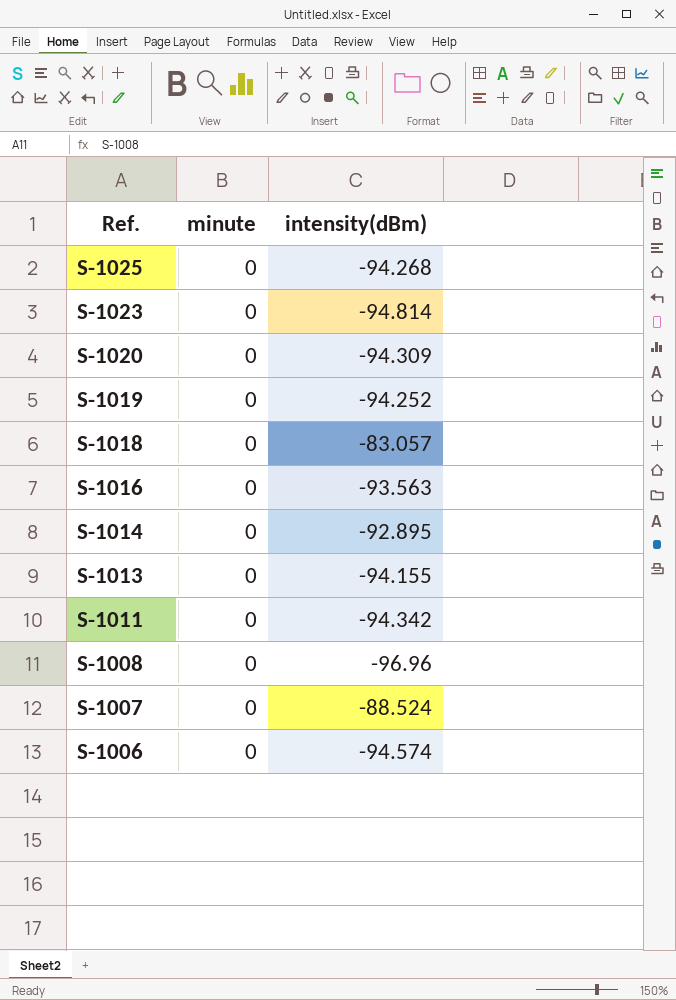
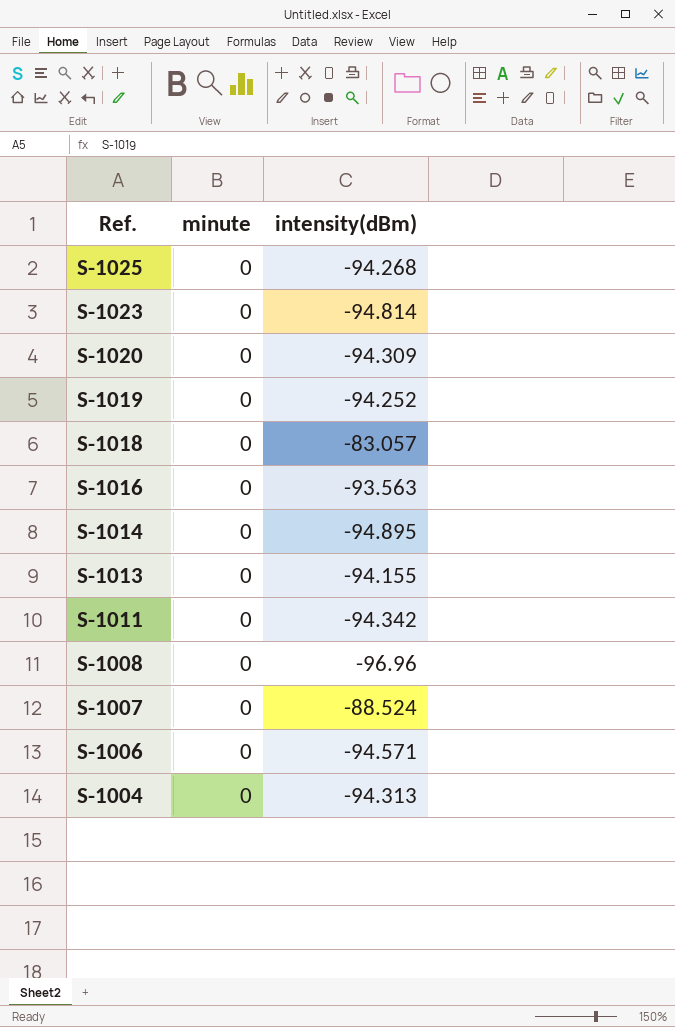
S-1014 | intensity(dBm): -92.895 -> -94.895
S-1006 | intensity(dBm): -94.574 -> -94.571
row S-1004: none -> 0 | -94.313

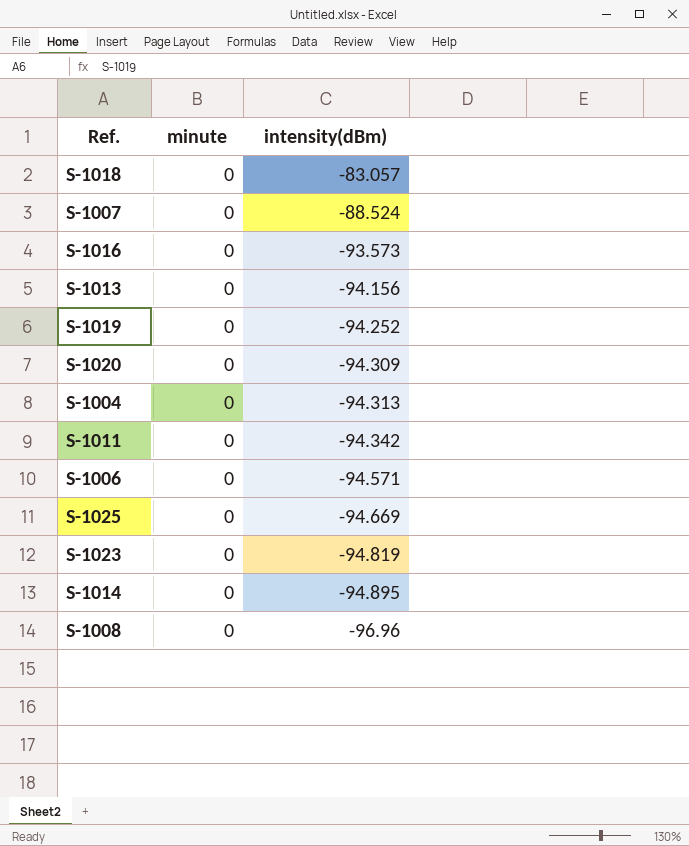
row order: Ref. descending -> intensity(dBm) descending
S-1016 | intensity(dBm): -93.563 -> -93.573
S-1013 | intensity(dBm): -94.155 -> -94.156
S-1025 | intensity(dBm): -94.268 -> -94.669
S-1023 | intensity(dBm): -94.814 -> -94.819

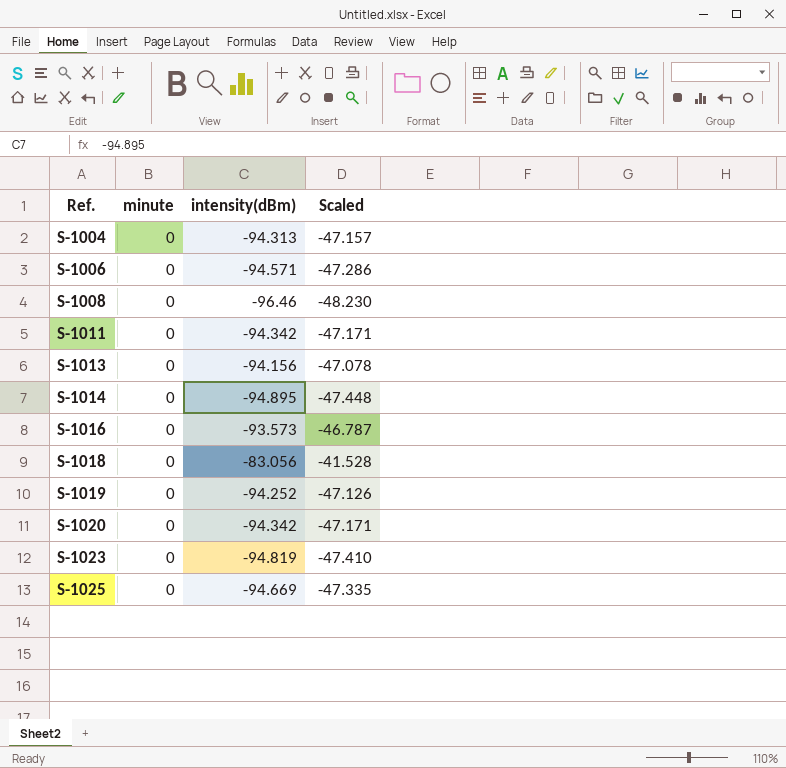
row order: intensity(dBm) descending -> Ref. ascending
column Scaled | formula: none -> [intensity(dBm)] * 0.5
row S-1007: 0 | -88.524 -> none
S-1008 | intensity(dBm): -96.96 -> -96.46
S-1018 | intensity(dBm): -83.057 -> -83.056
S-1020 | intensity(dBm): -94.309 -> -94.342

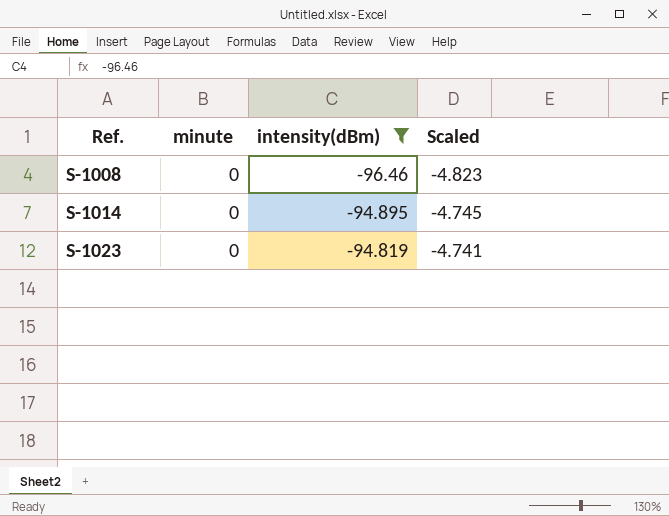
filter: none -> intensity(dBm) <= -94.819
column Scaled | formula: [intensity(dBm)] * 0.5 -> [intensity(dBm)] * 0.05

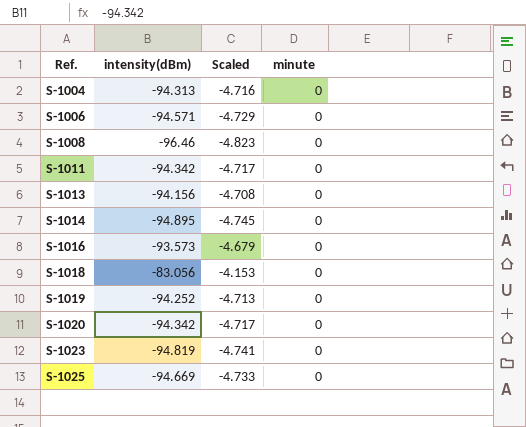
filter: intensity(dBm) <= -94.819 -> none
column minute | position: 2 -> 4

